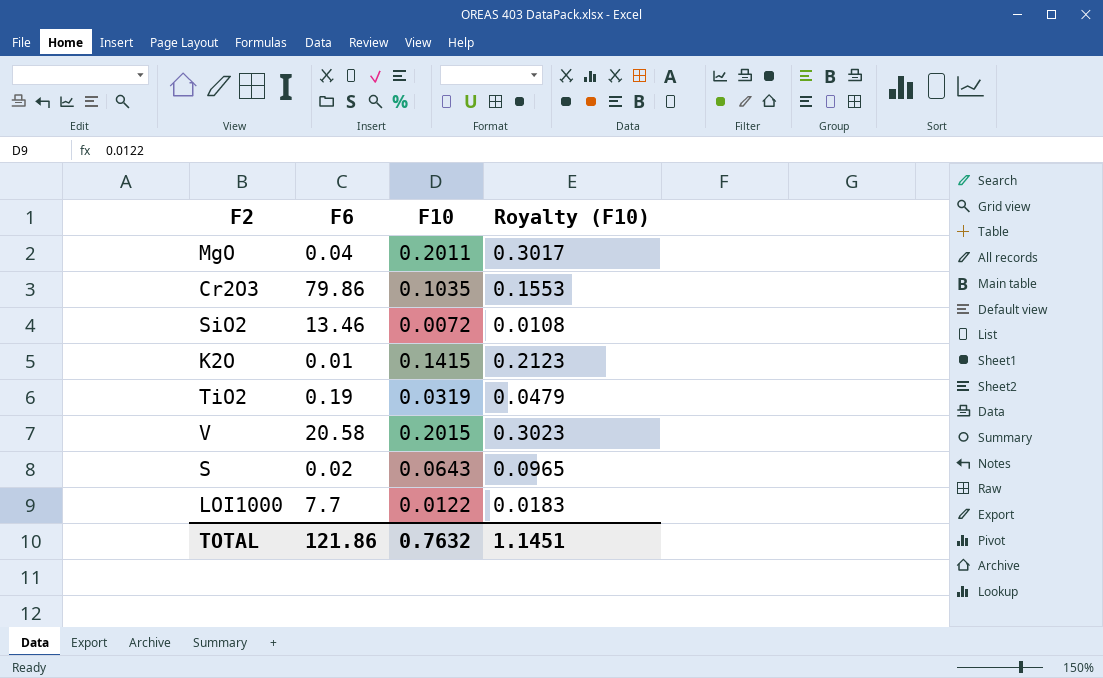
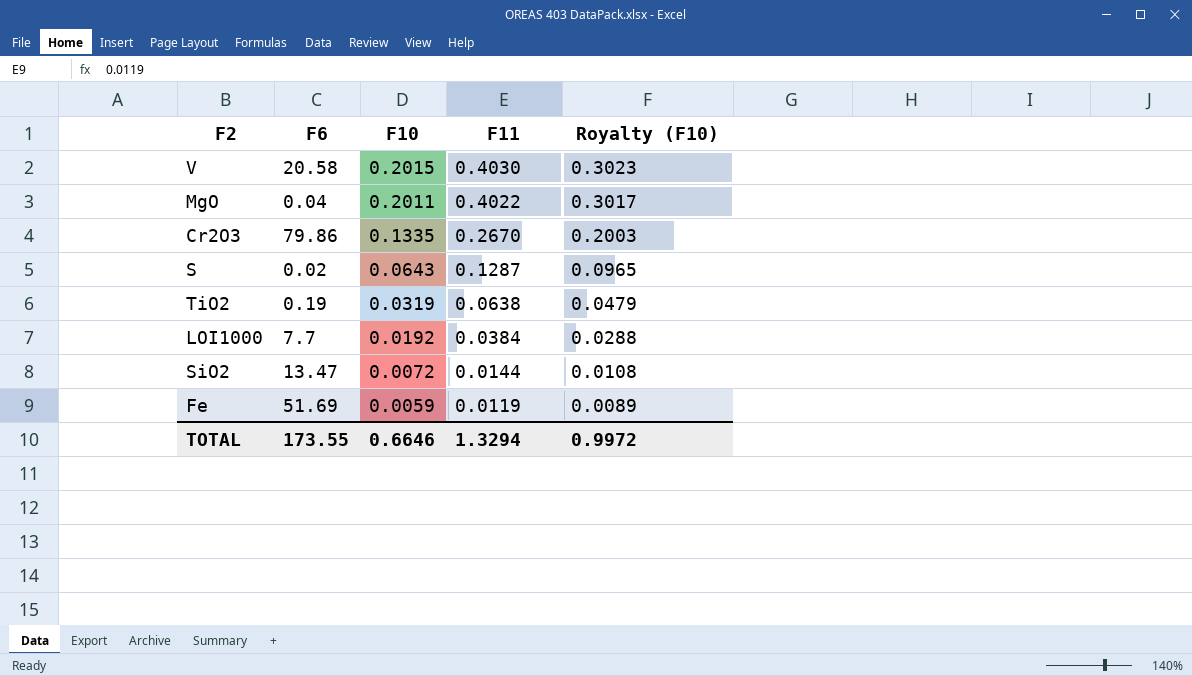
row order: none -> F10 descending
column F11 | position: none -> 4
row K2O: 0.01 | 0.1415 | 0.2123 -> none
Cr2O3 | F10: 0.1035 -> 0.1335
Cr2O3 | Royalty (F10): 0.1553 -> 0.2003
LOI1000 | F10: 0.0122 -> 0.0192
LOI1000 | Royalty (F10): 0.0183 -> 0.0288
SiO2 | F6: 13.46 -> 13.47
row Fe: none -> 51.69 | 0.0059 | 0.0119 | 0.0089
TOTAL | F6: 121.86 -> 173.55
TOTAL | F10: 0.7632 -> 0.6646
TOTAL | Royalty (F10): 1.1451 -> 0.9972

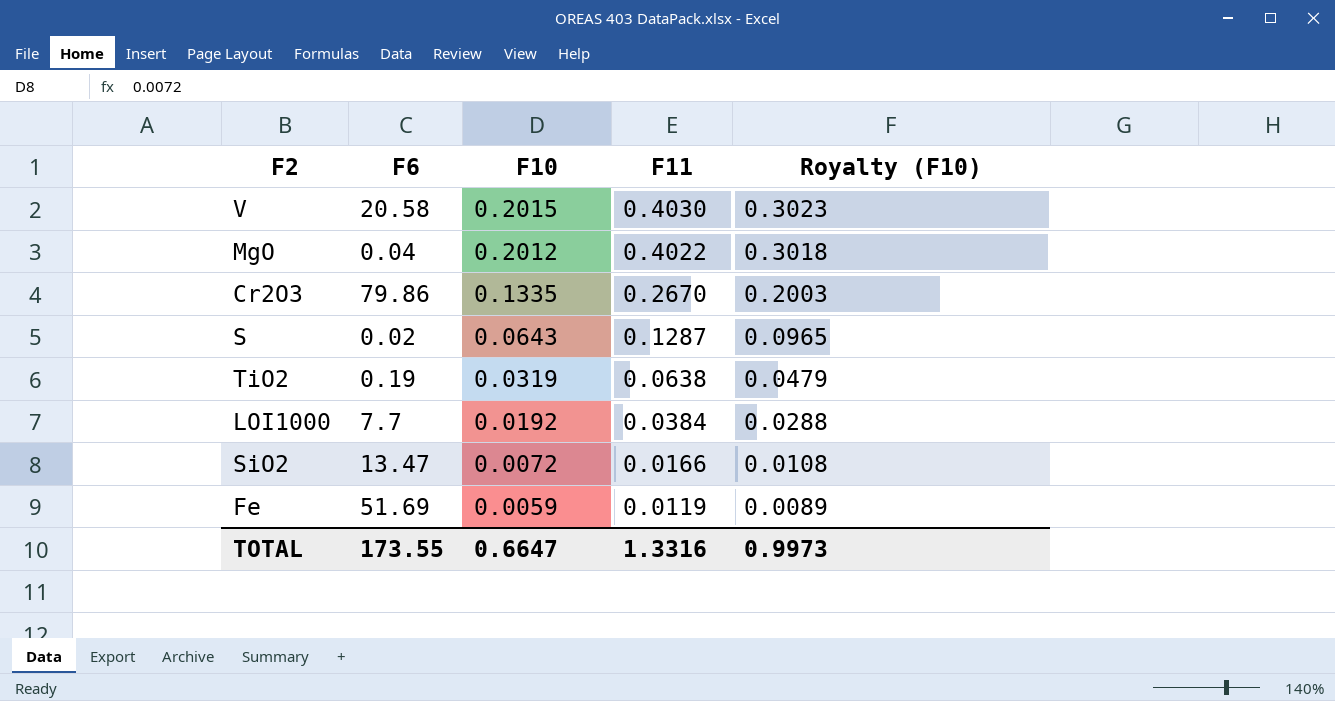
MgO | F10: 0.2011 -> 0.2012
MgO | Royalty (F10): 0.3017 -> 0.3018
SiO2 | F11: 0.0144 -> 0.0166
TOTAL | F10: 0.6646 -> 0.6647
TOTAL | F11: 1.3294 -> 1.3316
TOTAL | Royalty (F10): 0.9972 -> 0.9973

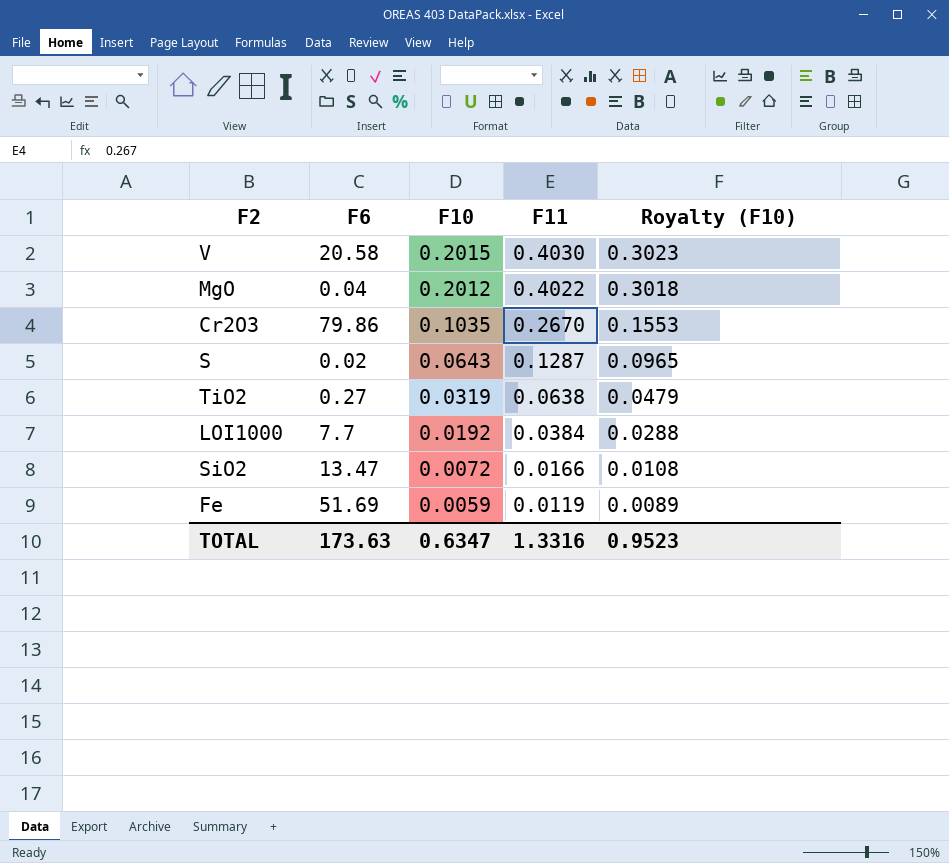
Cr2O3 | F10: 0.1335 -> 0.1035
Cr2O3 | Royalty (F10): 0.2003 -> 0.1553
TiO2 | F6: 0.19 -> 0.27
TOTAL | F6: 173.55 -> 173.63
TOTAL | F10: 0.6647 -> 0.6347
TOTAL | Royalty (F10): 0.9973 -> 0.9523

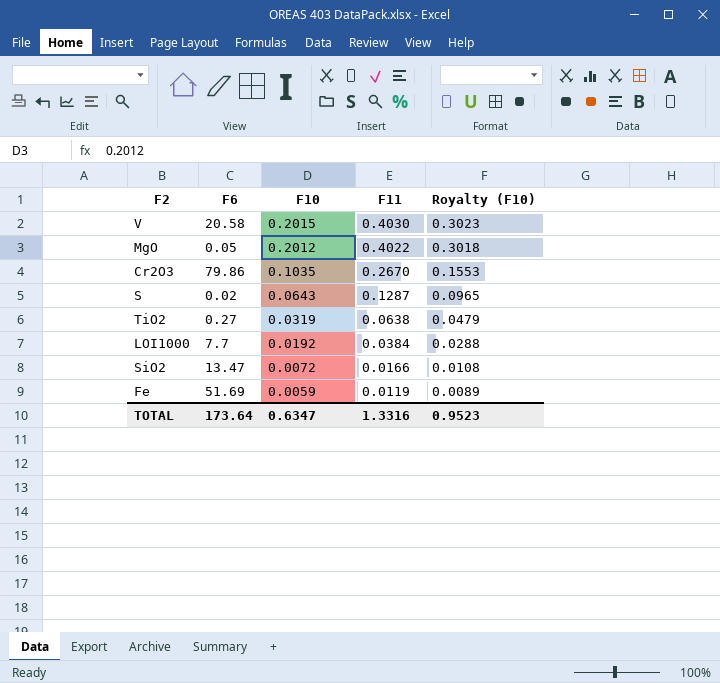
MgO | F6: 0.04 -> 0.05
TOTAL | F6: 173.63 -> 173.64

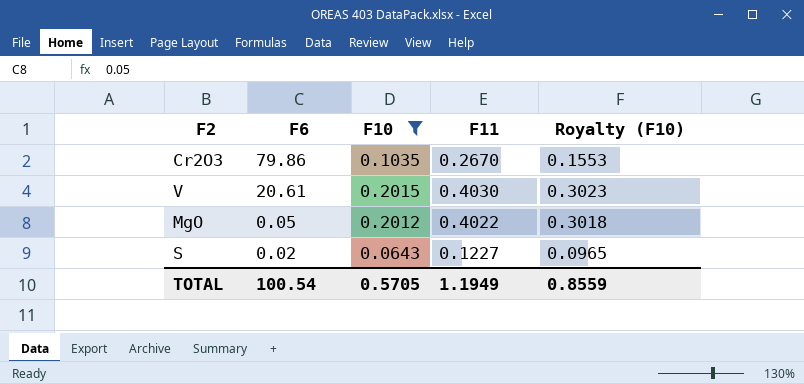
filter: none -> F10 >= 0.0643
row order: F10 descending -> F6 descending
V | F6: 20.58 -> 20.61
S | F11: 0.1287 -> 0.1227
TOTAL | F6: 173.64 -> 100.54
TOTAL | F10: 0.6347 -> 0.5705
TOTAL | F11: 1.3316 -> 1.1949
TOTAL | Royalty (F10): 0.9523 -> 0.8559

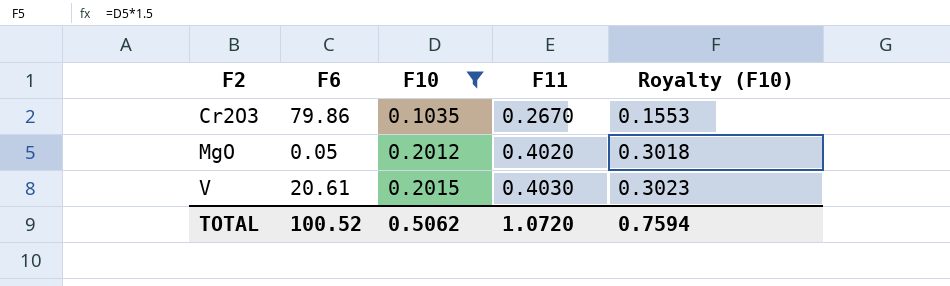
row order: F6 descending -> F2 ascending
row S: 0.02 | 0.0643 | 0.1227 | 0.0965 -> none
MgO | F11: 0.4022 -> 0.4020
TOTAL | F6: 100.54 -> 100.52
TOTAL | F10: 0.5705 -> 0.5062
TOTAL | F11: 1.1949 -> 1.0720
TOTAL | Royalty (F10): 0.8559 -> 0.7594

